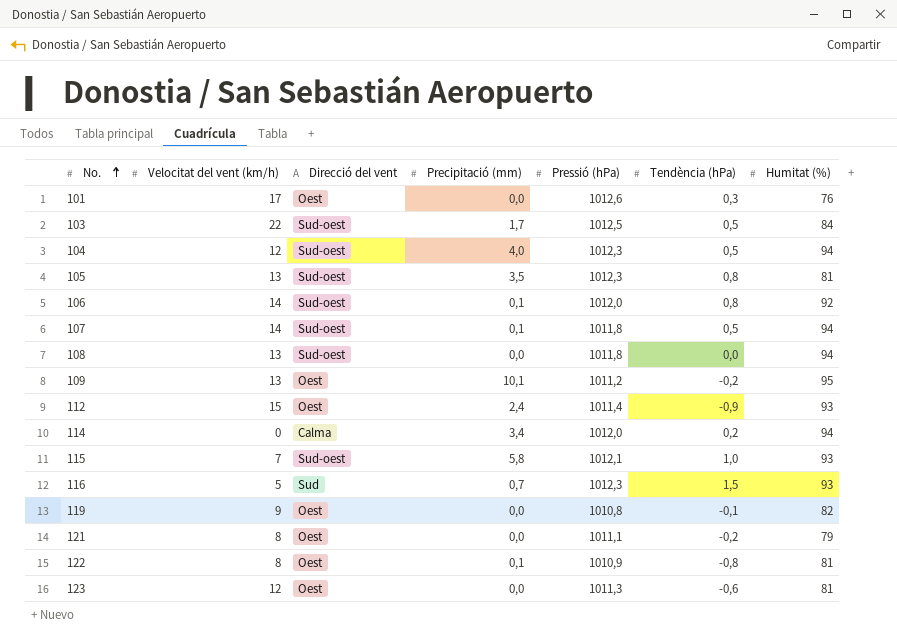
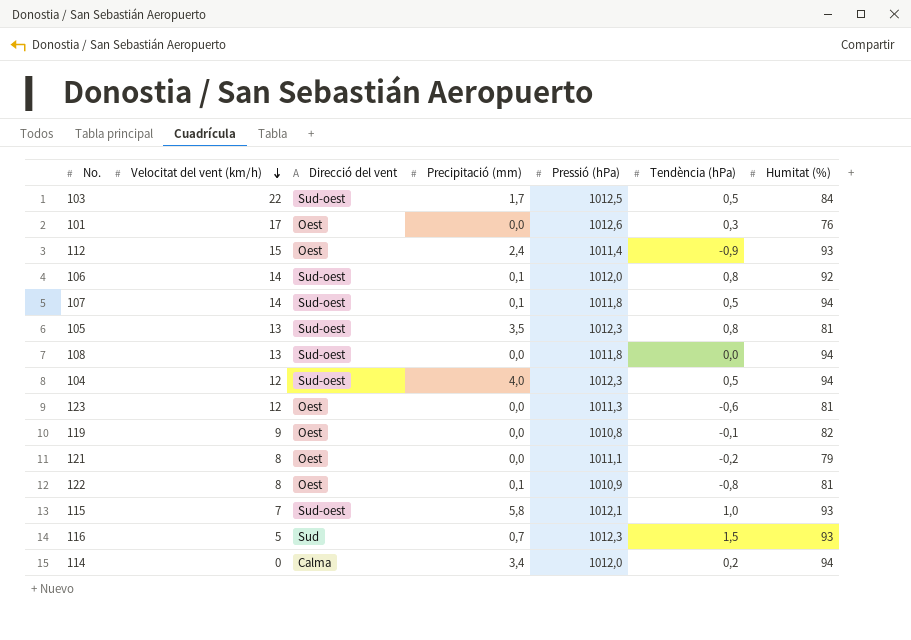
row order: No. ascending -> Velocitat del vent (km/h) descending
row 109: 13 | Oest | 10,1 | 1011,2 | -0,2 | 95 -> none

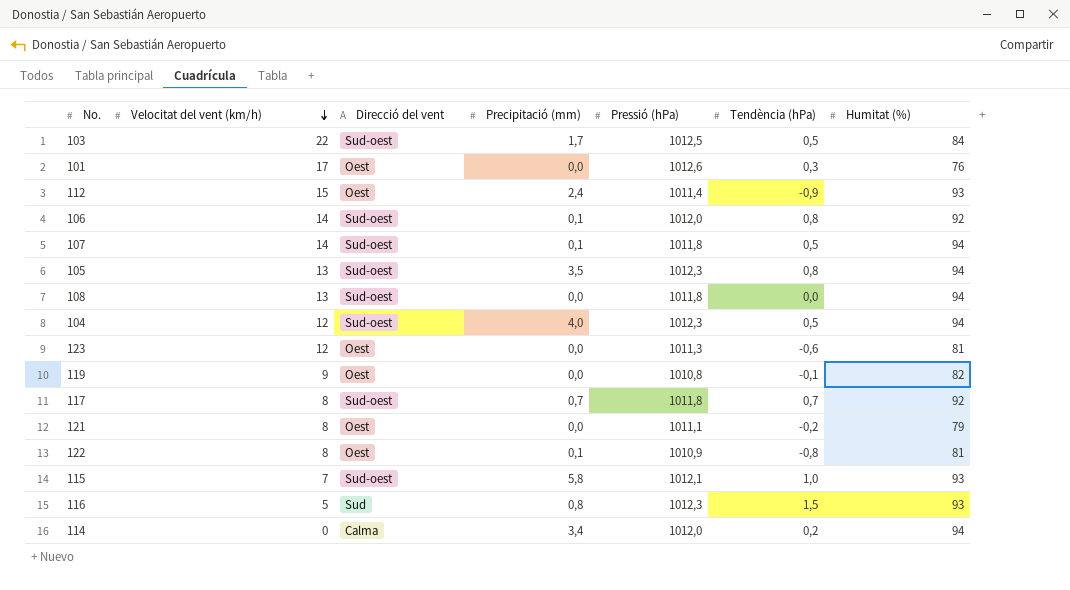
105 | Humitat (%): 81 -> 94
row 117: none -> 8 | Sud-oest | 0,7 | 1011,8 | 0,7 | 92
116 | Precipitació (mm): 0,7 -> 0,8

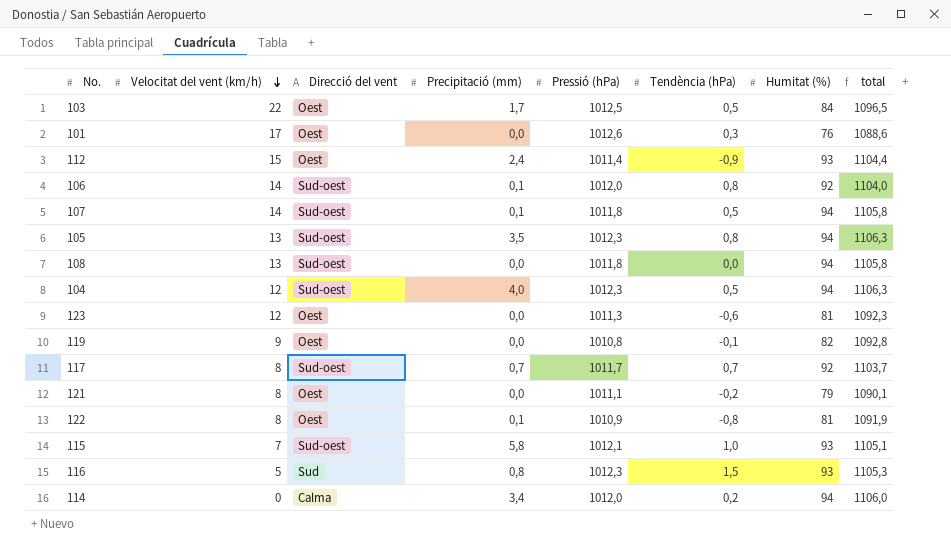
column total | formula: none -> [Pressió (hPa)] + [Humitat (%)]
103 | Direcció del vent: Sud-oest -> Oest
117 | Pressió (hPa): 1011,8 -> 1011,7

